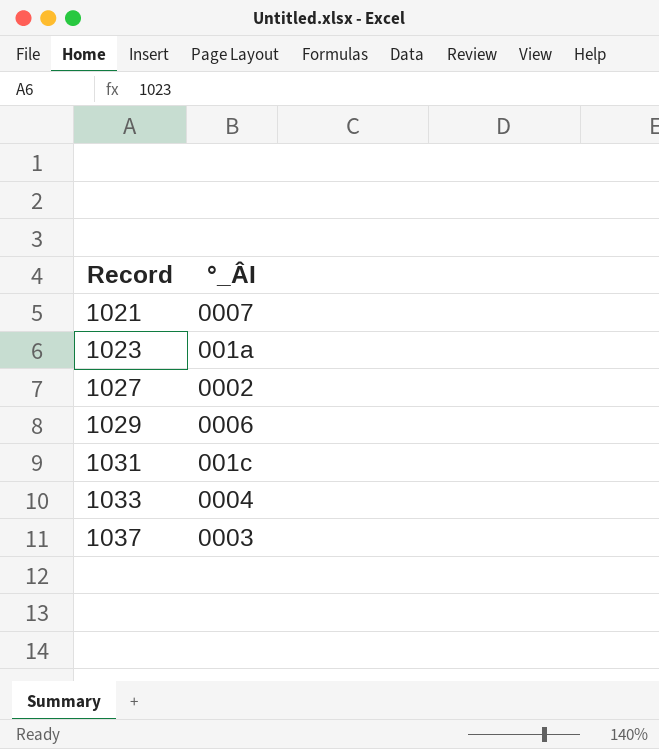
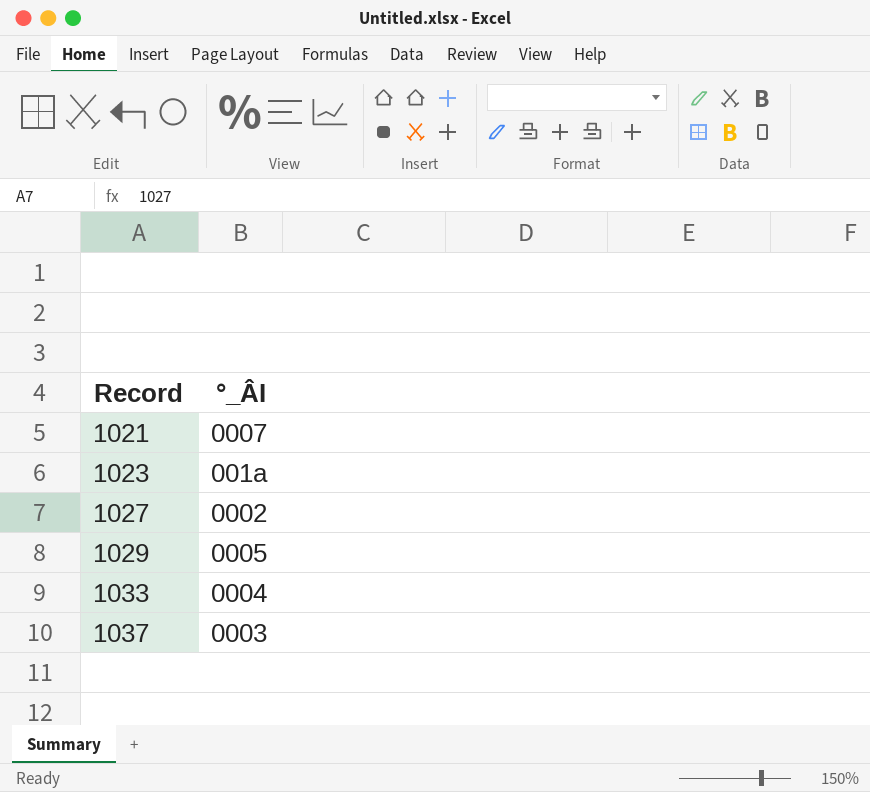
row 1031: 001c -> none
1029 | °_ÂI: 0006 -> 0005

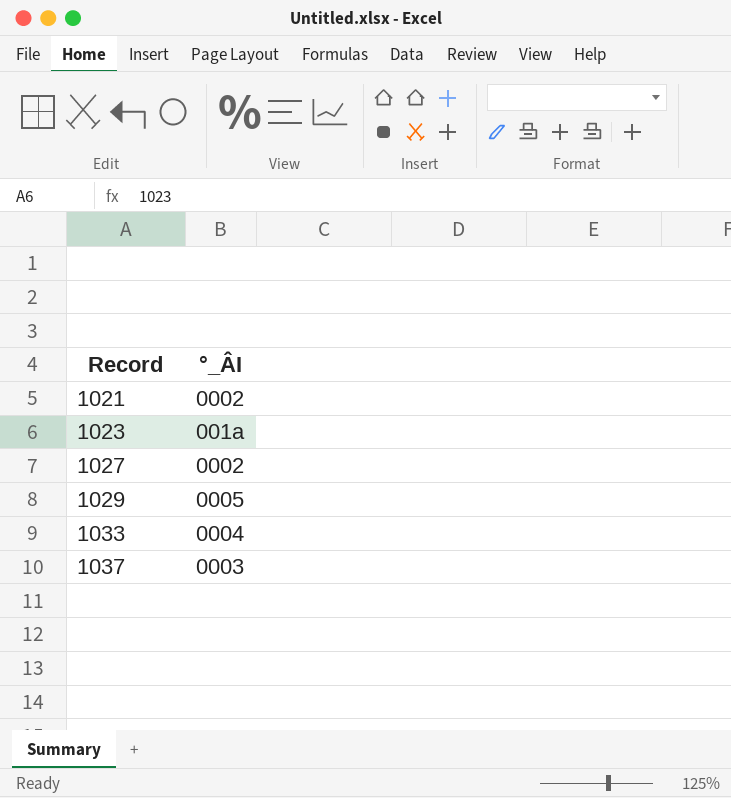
1021 | °_ÂI: 0007 -> 0002

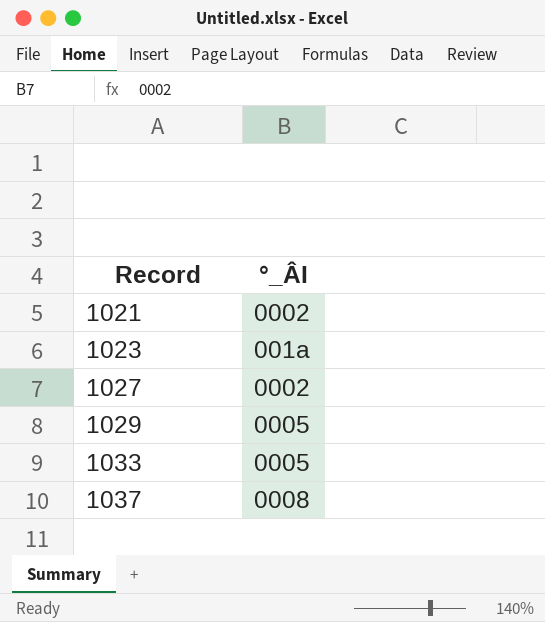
1033 | °_ÂI: 0004 -> 0005
1037 | °_ÂI: 0003 -> 0008

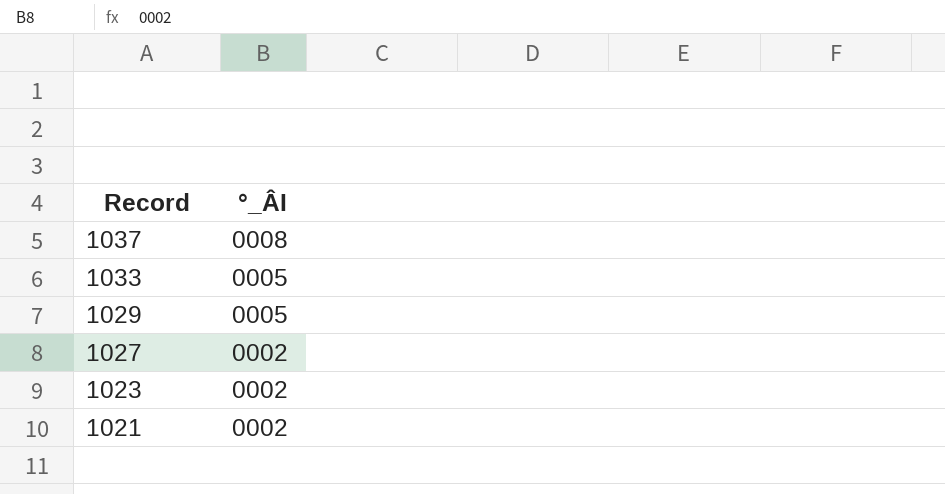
row order: Record ascending -> Record descending
1023 | °_ÂI: 001a -> 0002

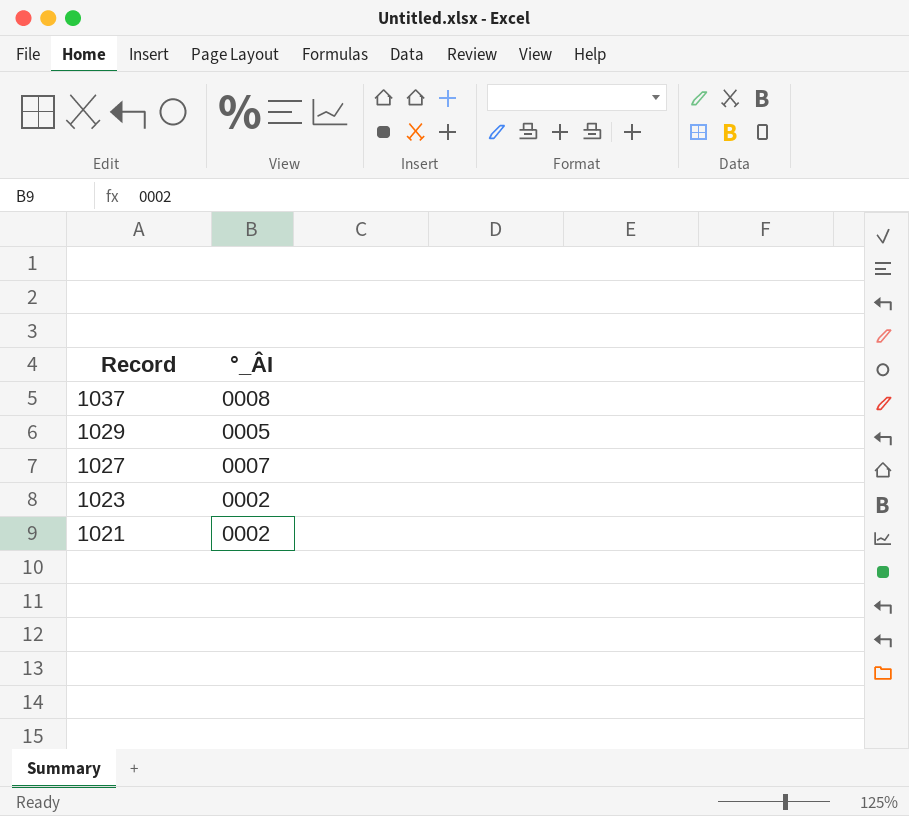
row 1033: 0005 -> none
1027 | °_ÂI: 0002 -> 0007

